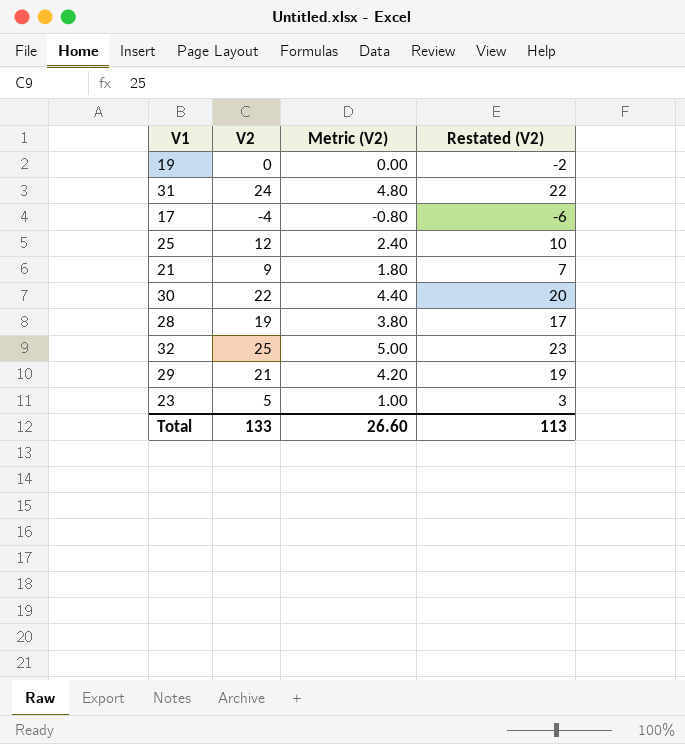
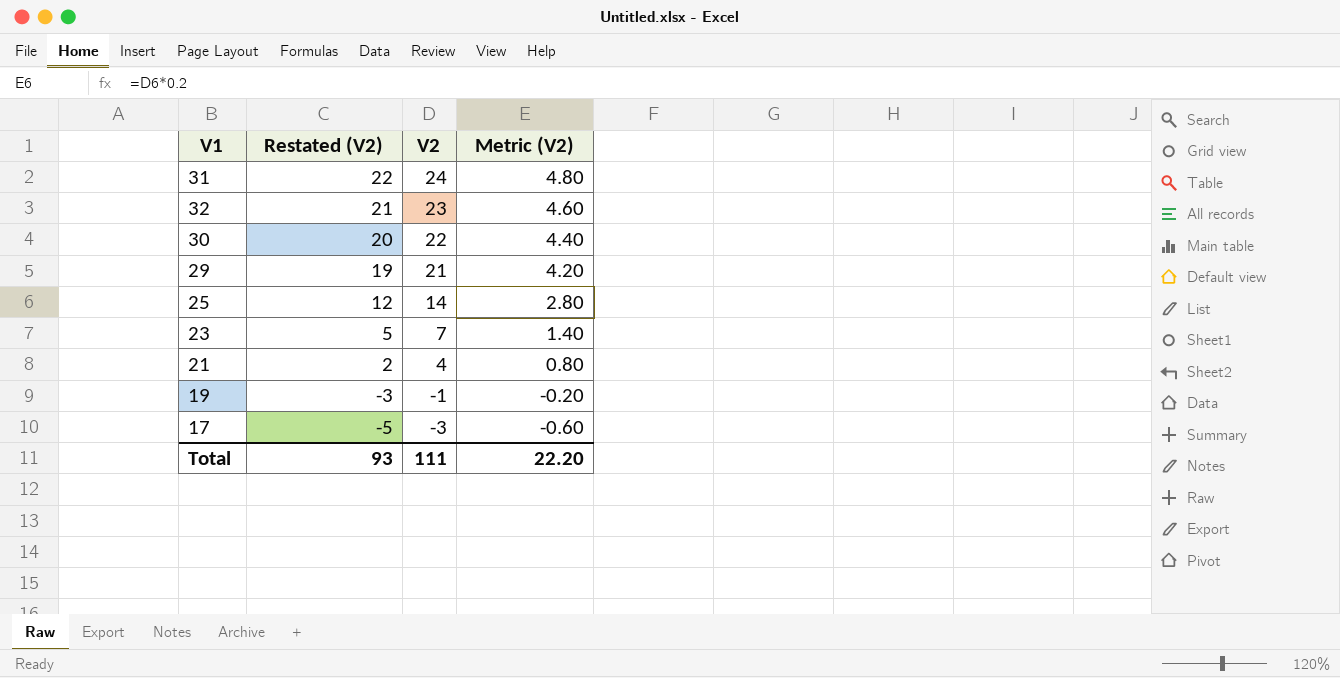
row order: none -> Restated (V2) descending
column Restated (V2) | position: 4 -> 2
row 28: 19 | 3.80 | 17 -> none
32 | Restated (V2): 23 -> 21
32 | V2: 25 -> 23
32 | Metric (V2): 5.00 -> 4.60
25 | Restated (V2): 10 -> 12
25 | V2: 12 -> 14
25 | Metric (V2): 2.40 -> 2.80
23 | Restated (V2): 3 -> 5
23 | V2: 5 -> 7
23 | Metric (V2): 1.00 -> 1.40
21 | Restated (V2): 7 -> 2
21 | V2: 9 -> 4
21 | Metric (V2): 1.80 -> 0.80
19 | Restated (V2): -2 -> -3
19 | V2: 0 -> -1
19 | Metric (V2): 0.00 -> -0.20
17 | Restated (V2): -6 -> -5
17 | V2: -4 -> -3
17 | Metric (V2): -0.80 -> -0.60
Total | Restated (V2): 113 -> 93
Total | V2: 133 -> 111
Total | Metric (V2): 26.60 -> 22.20

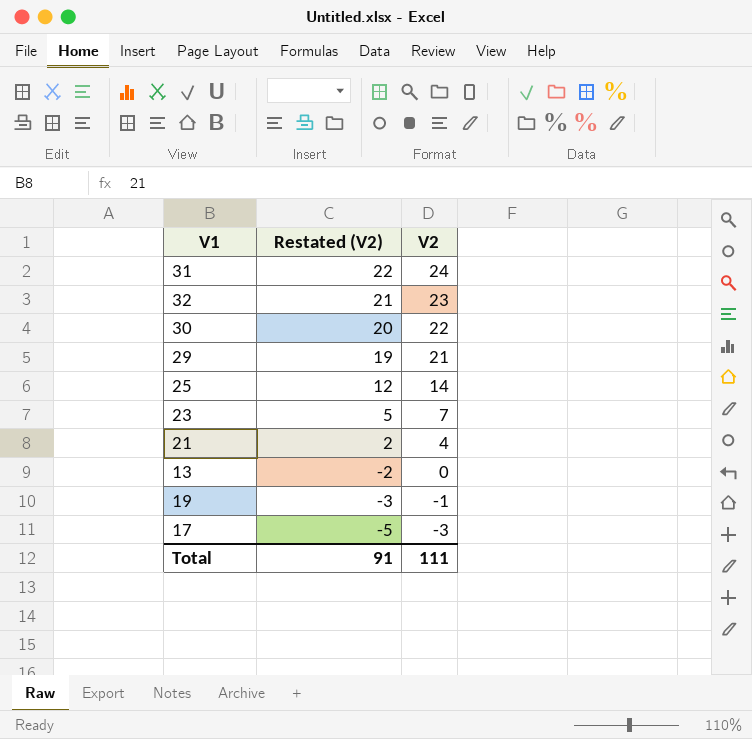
column Metric (V2) | formula: [V2] * 0.2 -> none
row 13: none -> -2 | 0
Total | Restated (V2): 93 -> 91

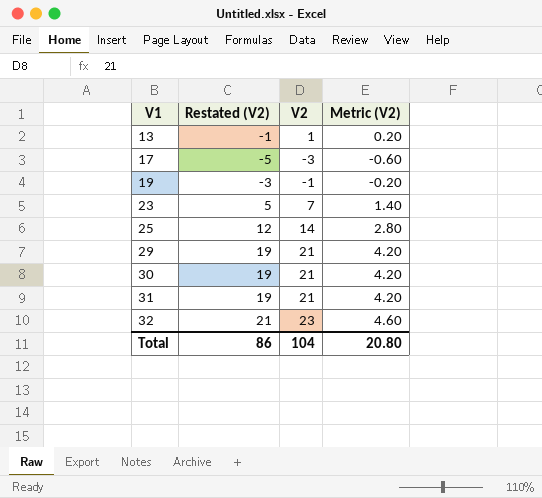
row order: Restated (V2) descending -> V1 ascending
column Metric (V2) | formula: none -> [V2] * 0.2
row 21: 2 | 4 -> none
13 | Restated (V2): -2 -> -1
13 | V2: 0 -> 1
30 | Restated (V2): 20 -> 19
30 | V2: 22 -> 21
31 | Restated (V2): 22 -> 19
31 | V2: 24 -> 21
Total | Restated (V2): 91 -> 86
Total | V2: 111 -> 104

